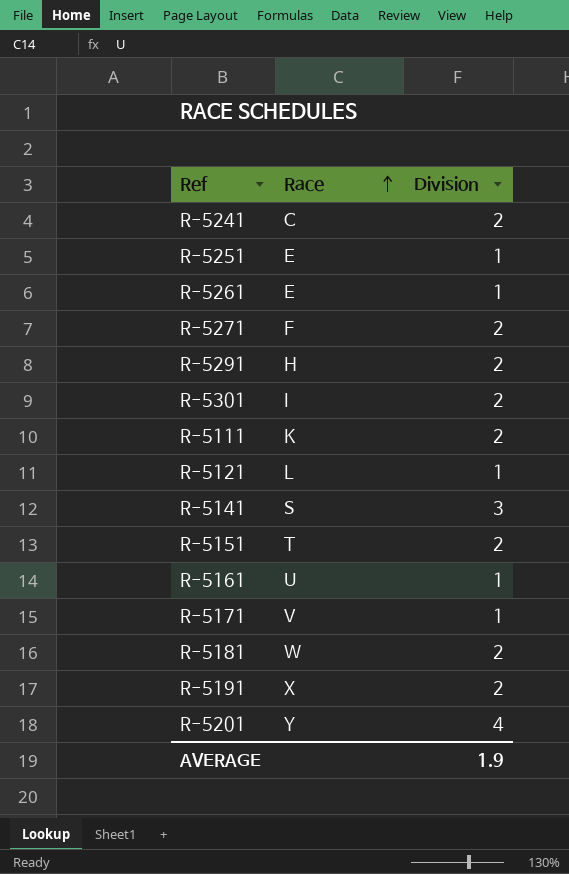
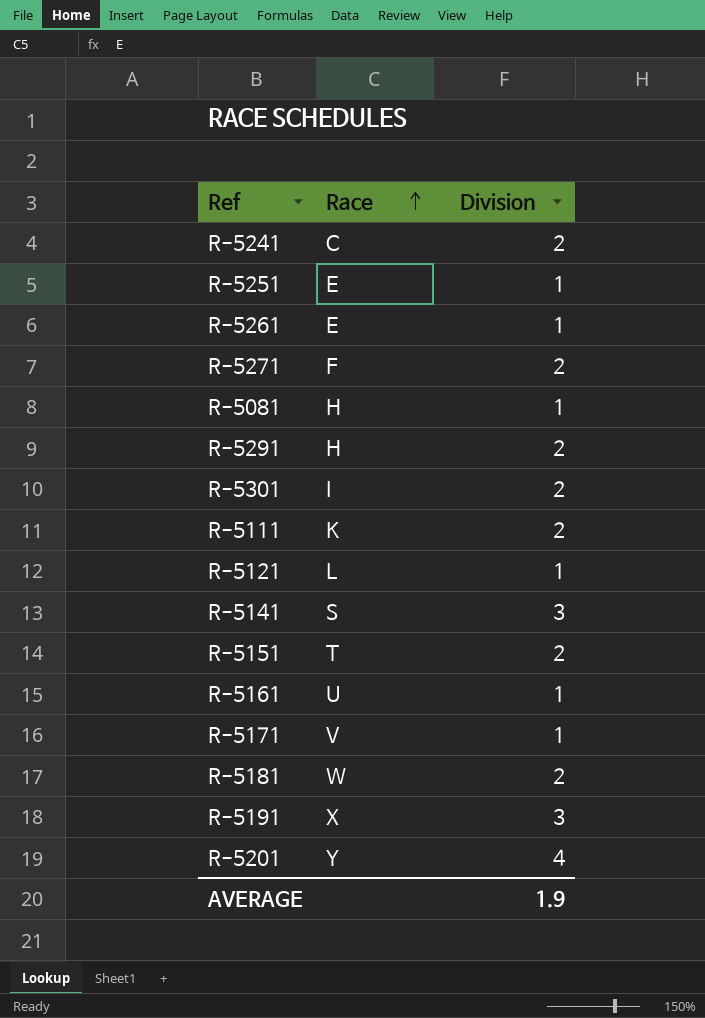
row R-5081: none -> H | 1
R-5191 | Division: 2 -> 3

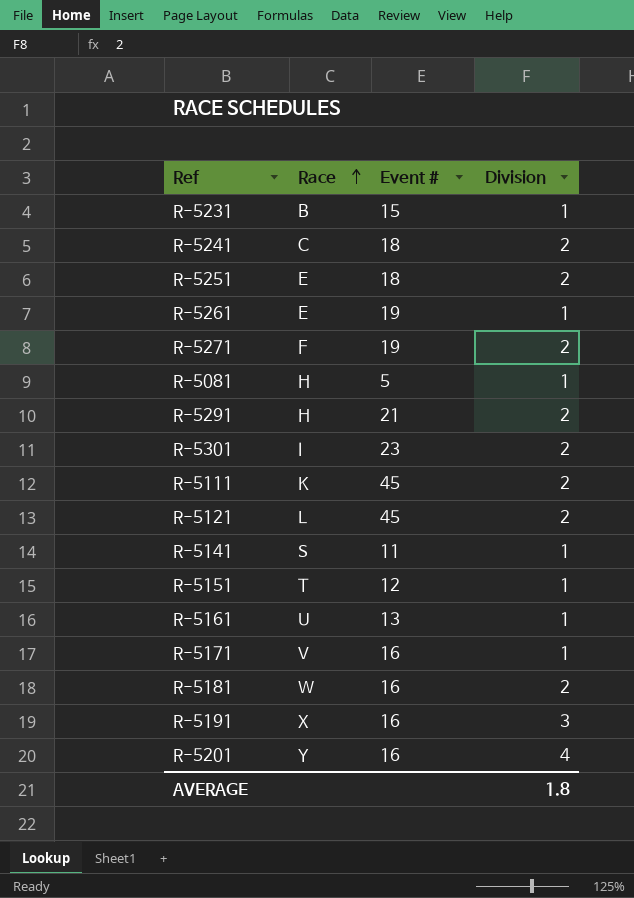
column Event # | position: none -> 3
row R-5231: none -> B | 15 | 1
R-5251 | Division: 1 -> 2
R-5121 | Division: 1 -> 2
R-5141 | Division: 3 -> 1
R-5151 | Division: 2 -> 1
AVERAGE | Division: 1.9 -> 1.8

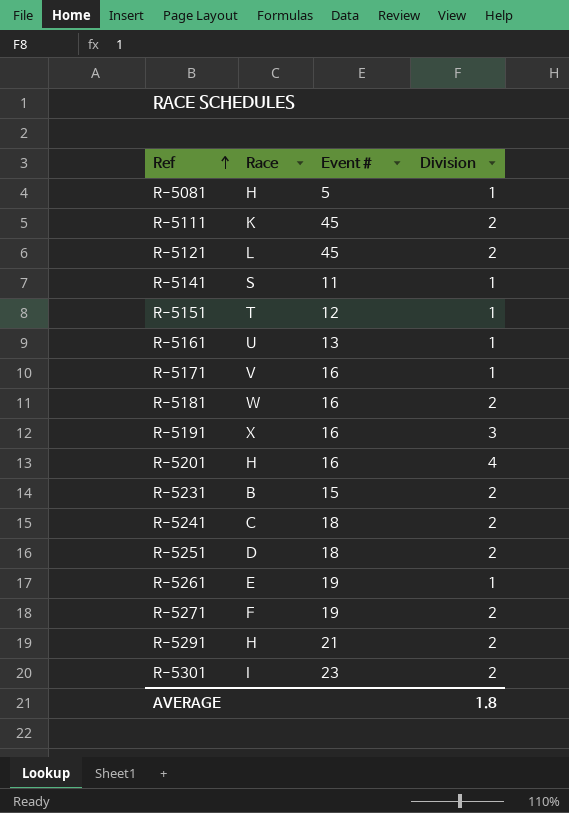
row order: Race ascending -> Ref ascending
R-5201 | Race: Y -> H
R-5231 | Division: 1 -> 2
R-5251 | Race: E -> D

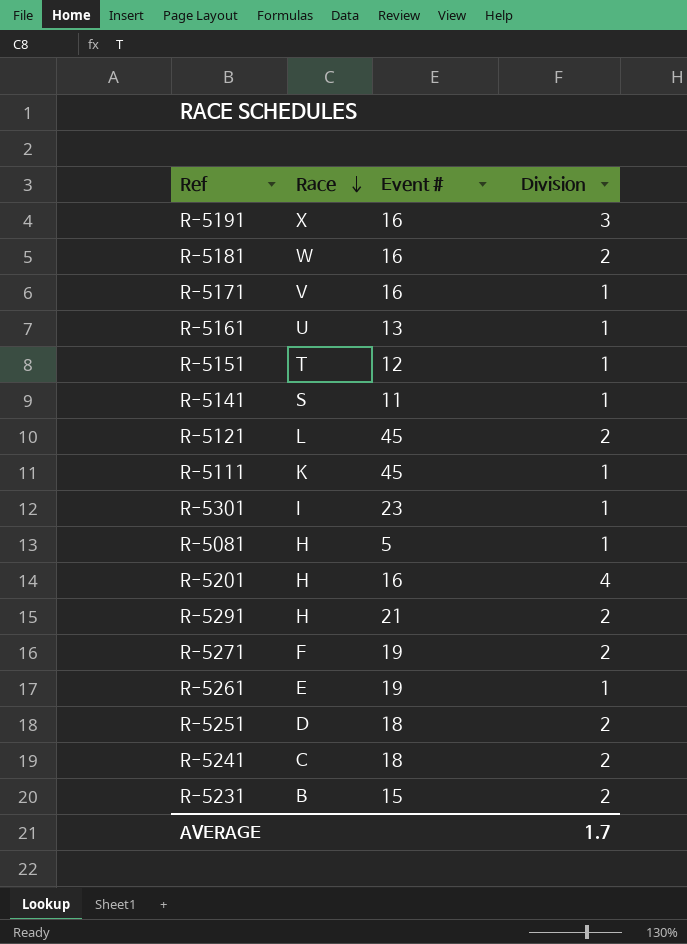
row order: Ref ascending -> Race descending
R-5111 | Division: 2 -> 1
R-5301 | Division: 2 -> 1
AVERAGE | Division: 1.8 -> 1.7

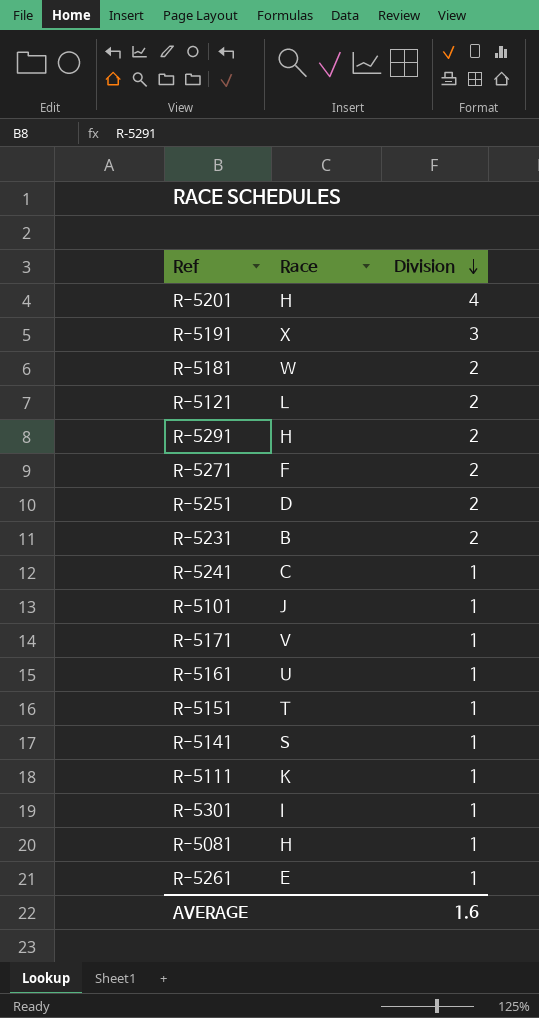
row order: Race descending -> Division descending
column Event # | position: 3 -> none
R-5241 | Division: 2 -> 1
row R-5101: none -> J | 1
AVERAGE | Division: 1.7 -> 1.6

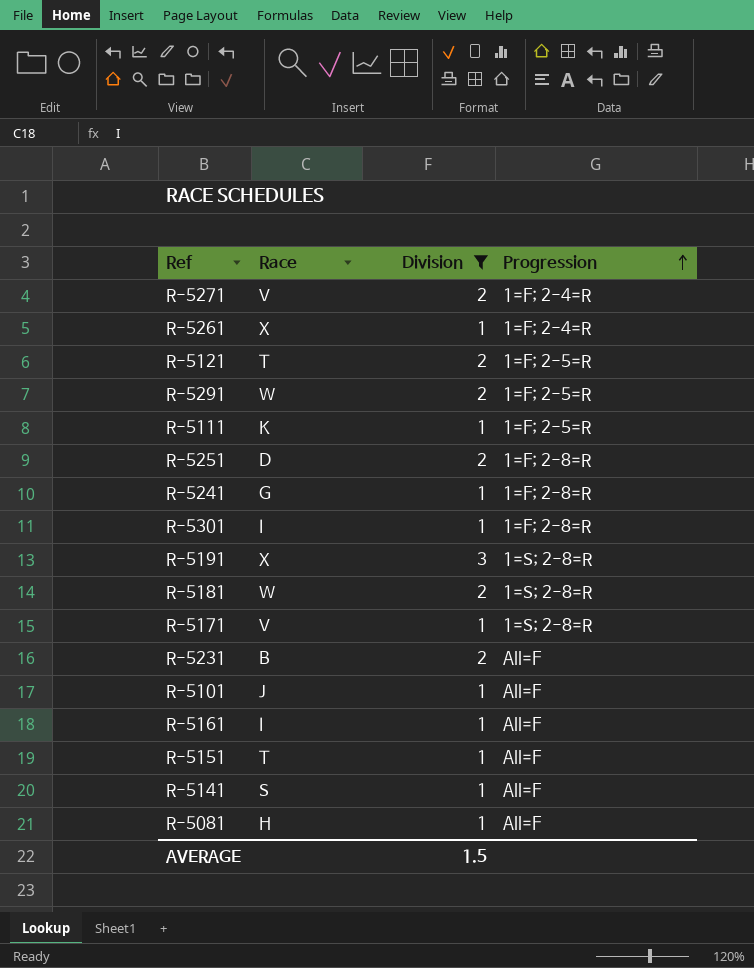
filter: none -> Division != 4
row order: Division descending -> Progression ascending
column Progression | position: none -> 4
R-5271 | Race: F -> V
R-5261 | Race: E -> X
R-5121 | Race: L -> T
R-5291 | Race: H -> W
R-5241 | Race: C -> G
R-5161 | Race: U -> I
AVERAGE | Division: 1.6 -> 1.5

